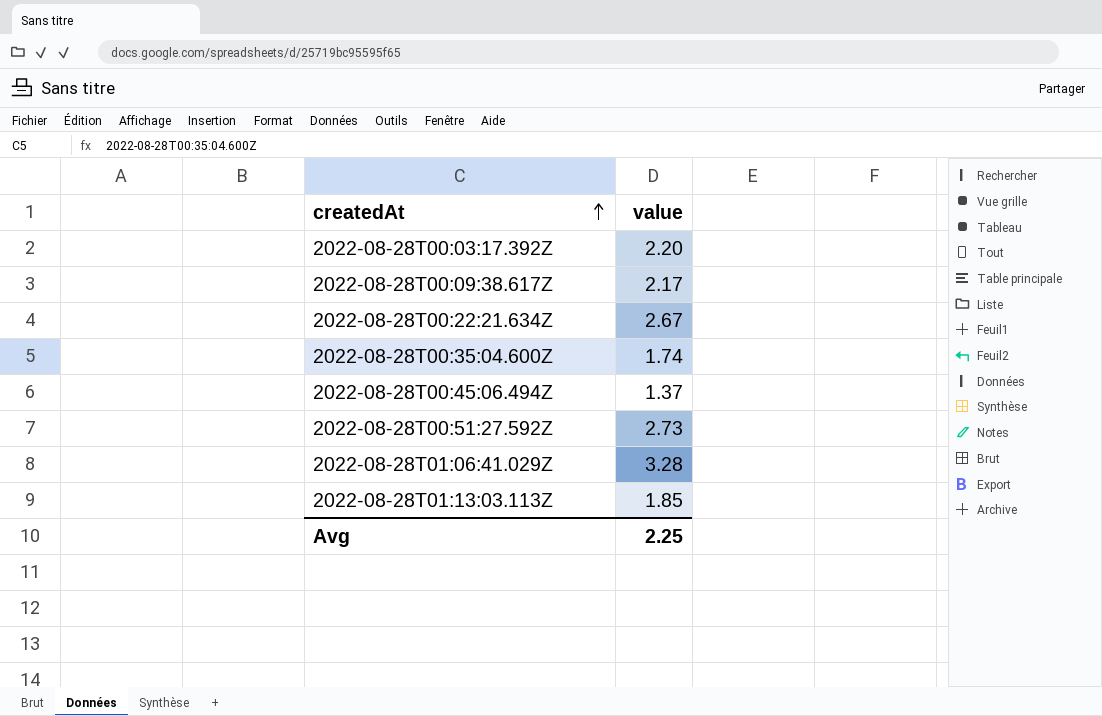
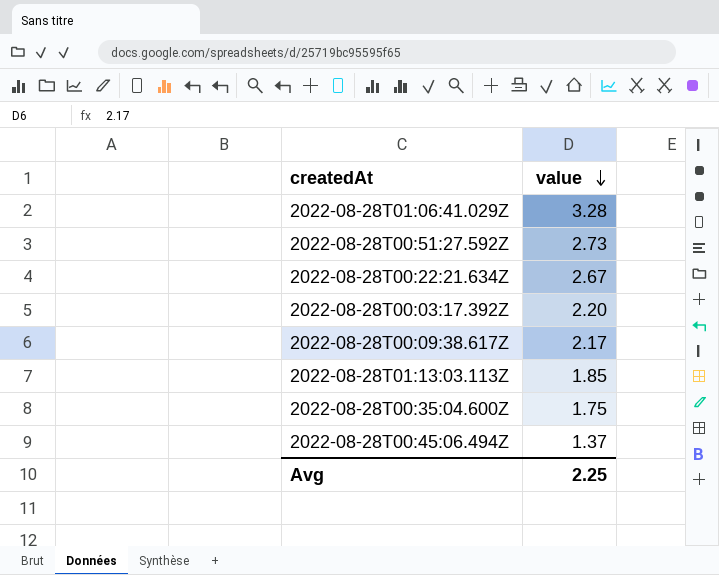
row order: createdAt ascending -> value descending
2022-08-28T00:35:04.600Z | value: 1.74 -> 1.75

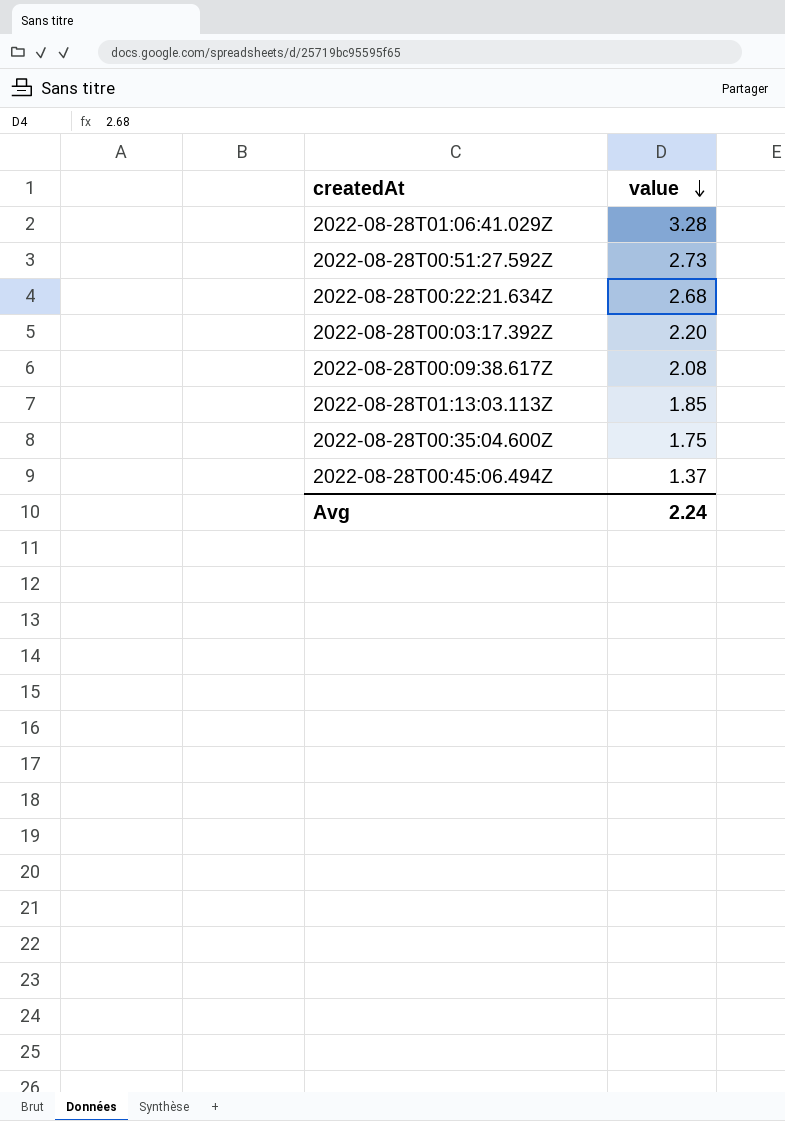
2022-08-28T00:22:21.634Z | value: 2.67 -> 2.68
2022-08-28T00:09:38.617Z | value: 2.17 -> 2.08
Avg | value: 2.25 -> 2.24

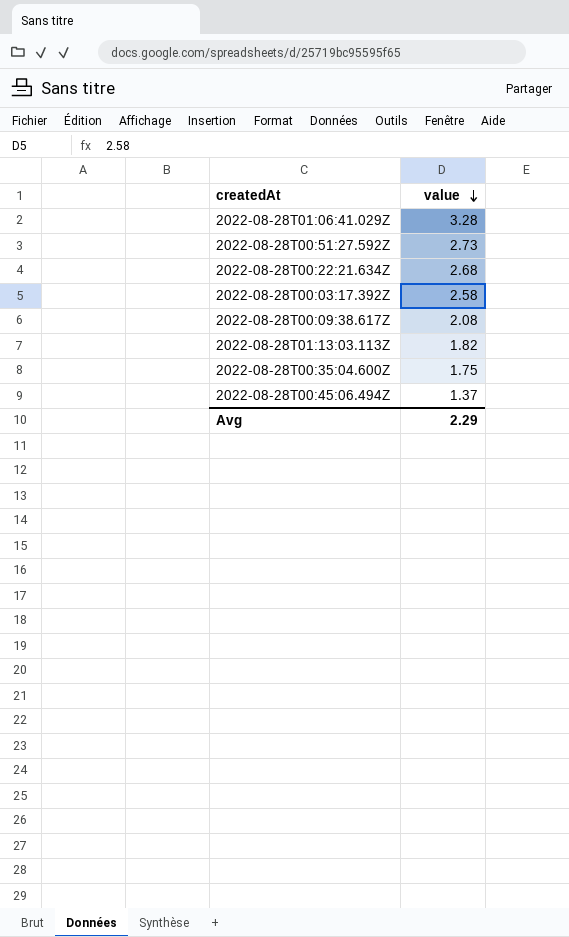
2022-08-28T00:03:17.392Z | value: 2.20 -> 2.58
2022-08-28T01:13:03.113Z | value: 1.85 -> 1.82
Avg | value: 2.24 -> 2.29

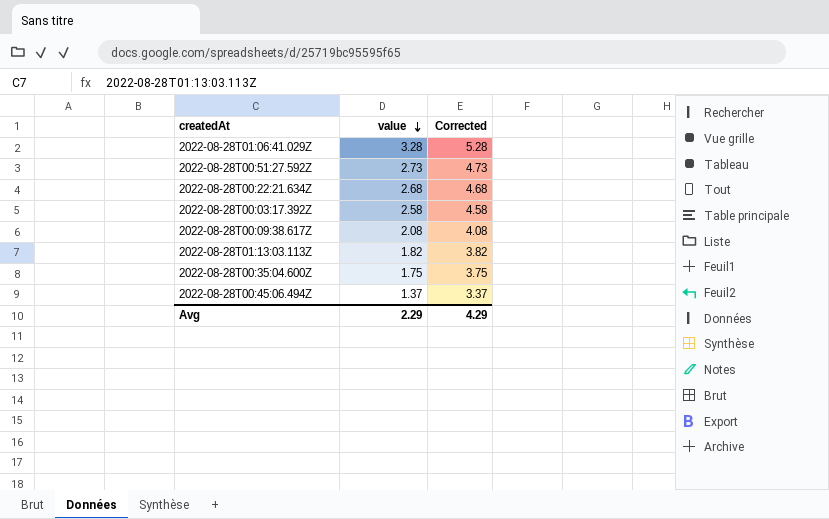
column Corrected | formula: none -> [value] + 2

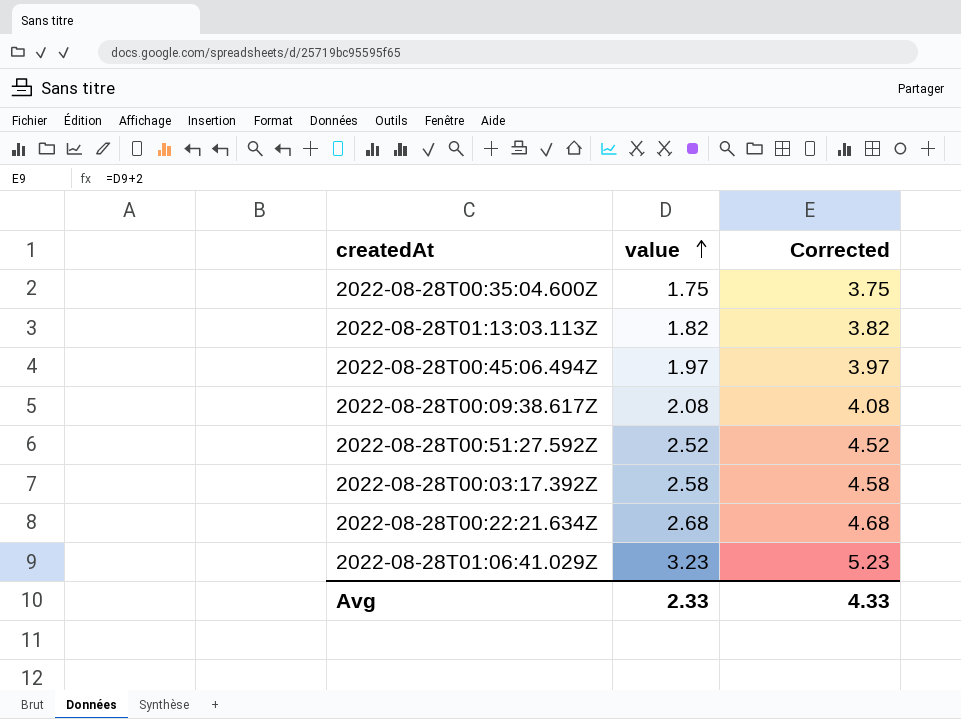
row order: value descending -> value ascending
2022-08-28T00:45:06.494Z | value: 1.37 -> 1.97
2022-08-28T00:45:06.494Z | Corrected: 3.37 -> 3.97
2022-08-28T00:51:27.592Z | value: 2.73 -> 2.52
2022-08-28T00:51:27.592Z | Corrected: 4.73 -> 4.52
2022-08-28T01:06:41.029Z | value: 3.28 -> 3.23
2022-08-28T01:06:41.029Z | Corrected: 5.28 -> 5.23
Avg | value: 2.29 -> 2.33
Avg | Corrected: 4.29 -> 4.33

